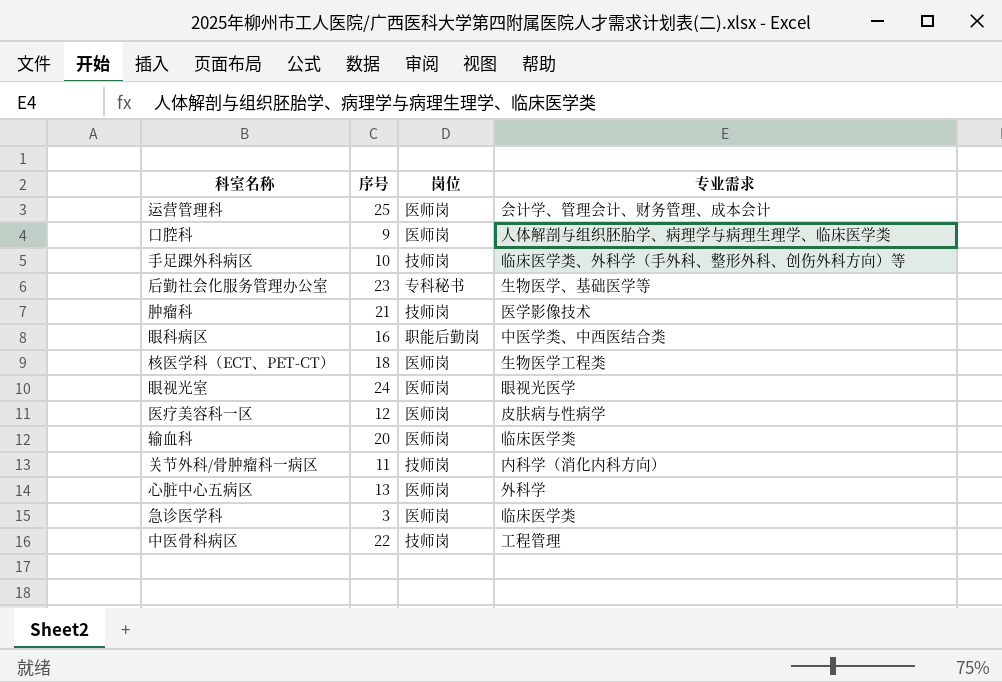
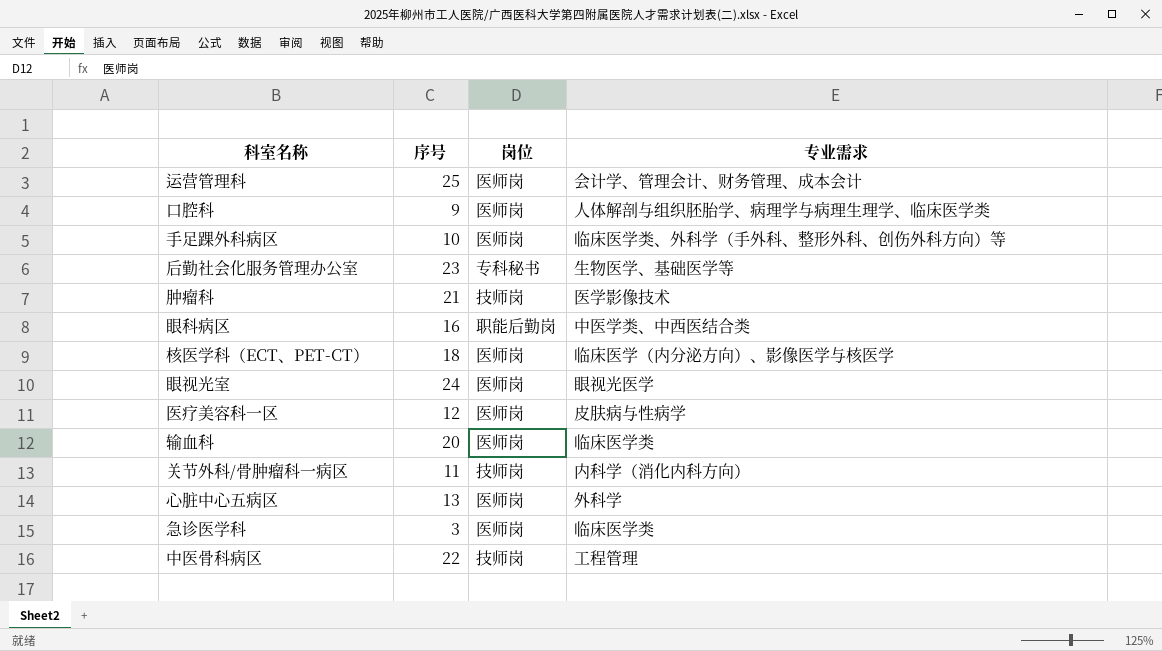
手足踝外科病区 | 岗位: 技师岗 -> 医师岗
核医学科（ECT、PET-CT） | 专业需求: 生物医学工程类 -> 临床医学（内分泌方向）、影像医学与核医学

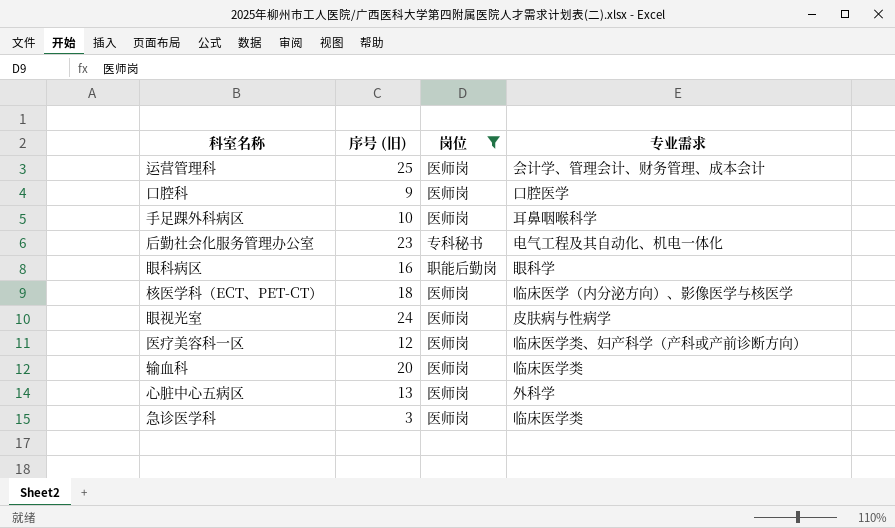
filter: none -> 岗位 != 技师岗
column name: 序号 -> 序号 (旧)
口腔科 | 专业需求: 人体解剖与组织胚胎学、病理学与病理生理学、临床医学类 -> 口腔医学
手足踝外科病区 | 专业需求: 临床医学类、外科学（手外科、整形外科、创伤外科方向）等 -> 耳鼻咽喉科学
后勤社会化服务管理办公室 | 专业需求: 生物医学、基础医学等 -> 电气工程及其自动化、机电一体化
眼科病区 | 专业需求: 中医学类、中西医结合类 -> 眼科学
眼视光室 | 专业需求: 眼视光医学 -> 皮肤病与性病学
医疗美容科一区 | 专业需求: 皮肤病与性病学 -> 临床医学类、妇产科学（产科或产前诊断方向）

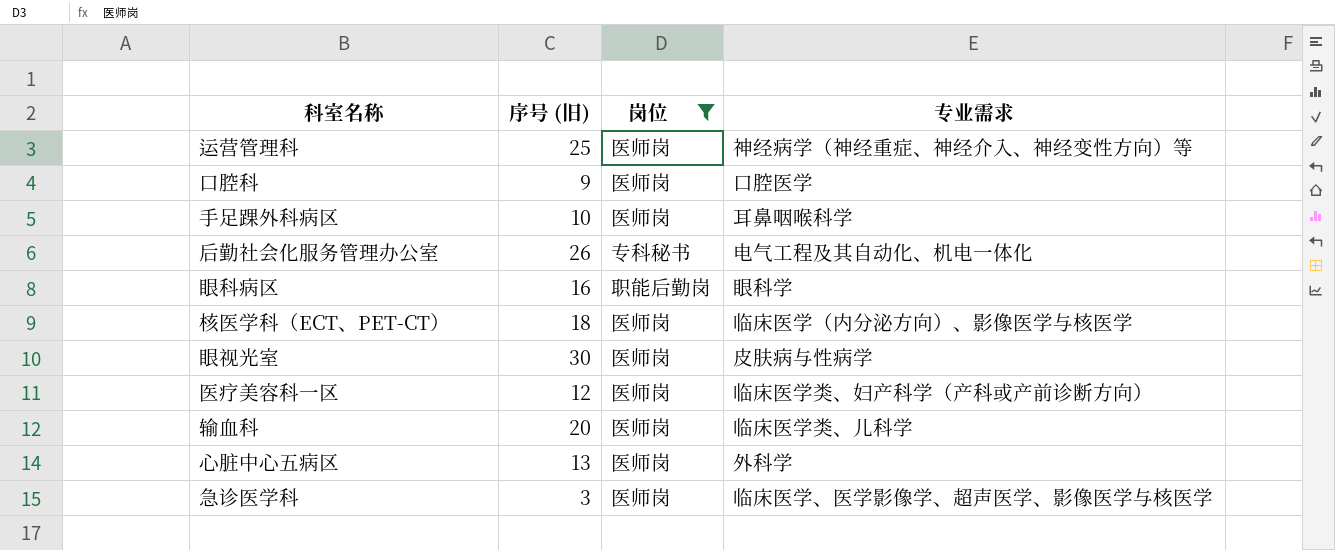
运营管理科 | 专业需求: 会计学、管理会计、财务管理、成本会计 -> 神经病学（神经重症、神经介入、神经变性方向）等
后勤社会化服务管理办公室 | 序号 (旧): 23 -> 26
眼视光室 | 序号 (旧): 24 -> 30
输血科 | 专业需求: 临床医学类 -> 临床医学类、儿科学
急诊医学科 | 专业需求: 临床医学类 -> 临床医学、医学影像学、超声医学、影像医学与核医学

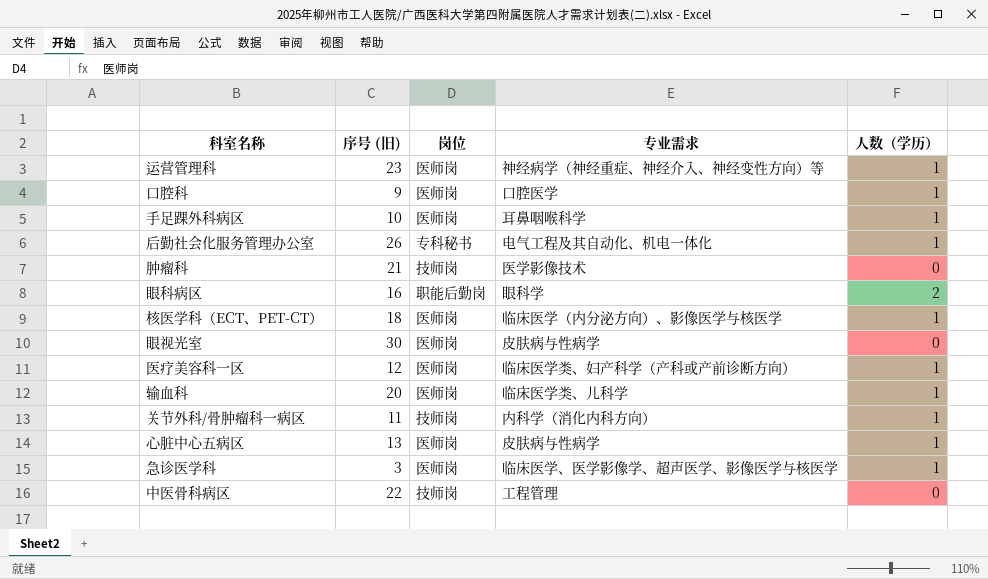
filter: 岗位 != 技师岗 -> none
column 人数（学历） | position: none -> 5
运营管理科 | 序号 (旧): 25 -> 23
心脏中心五病区 | 专业需求: 外科学 -> 皮肤病与性病学

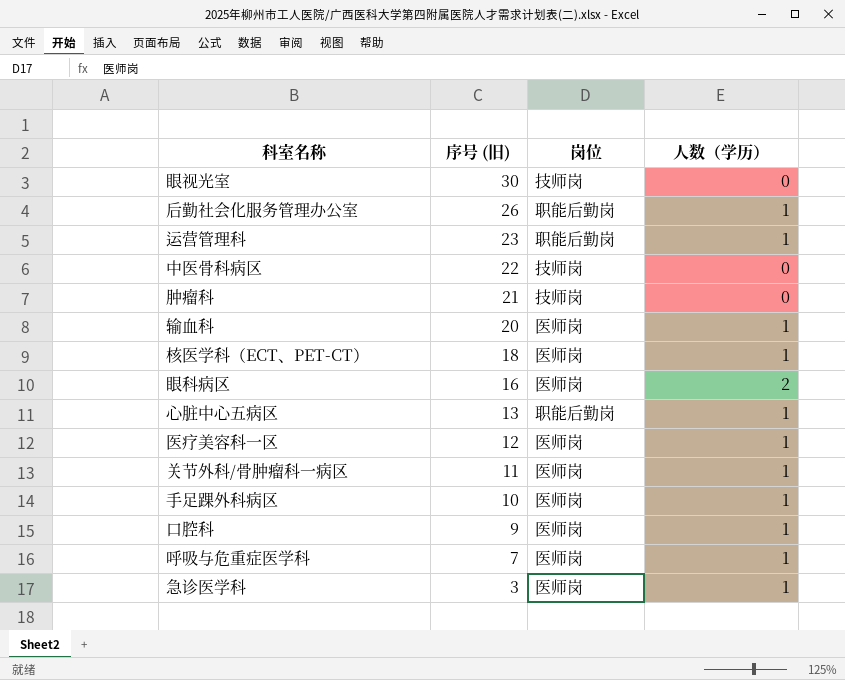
row order: none -> 序号 (旧) descending
column 专业需求 | position: 4 -> none
眼视光室 | 岗位: 医师岗 -> 技师岗
后勤社会化服务管理办公室 | 岗位: 专科秘书 -> 职能后勤岗
运营管理科 | 岗位: 医师岗 -> 职能后勤岗
眼科病区 | 岗位: 职能后勤岗 -> 医师岗
心脏中心五病区 | 岗位: 医师岗 -> 职能后勤岗
关节外科/骨肿瘤科一病区 | 岗位: 技师岗 -> 医师岗
row 呼吸与危重症医学科: none -> 7 | 医师岗 | 1

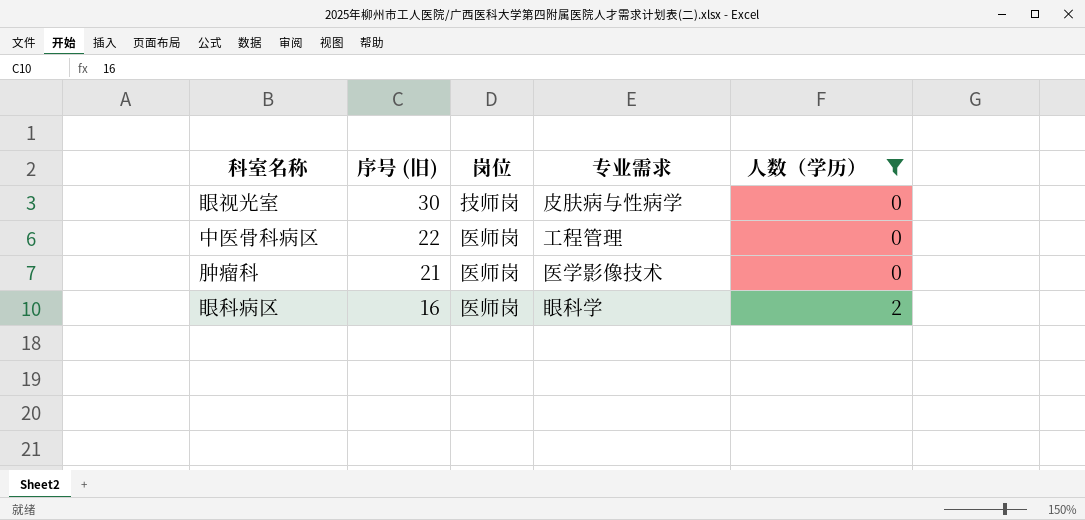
filter: none -> 人数（学历） != 1
column 专业需求 | position: none -> 4
中医骨科病区 | 岗位: 技师岗 -> 医师岗
肿瘤科 | 岗位: 技师岗 -> 医师岗

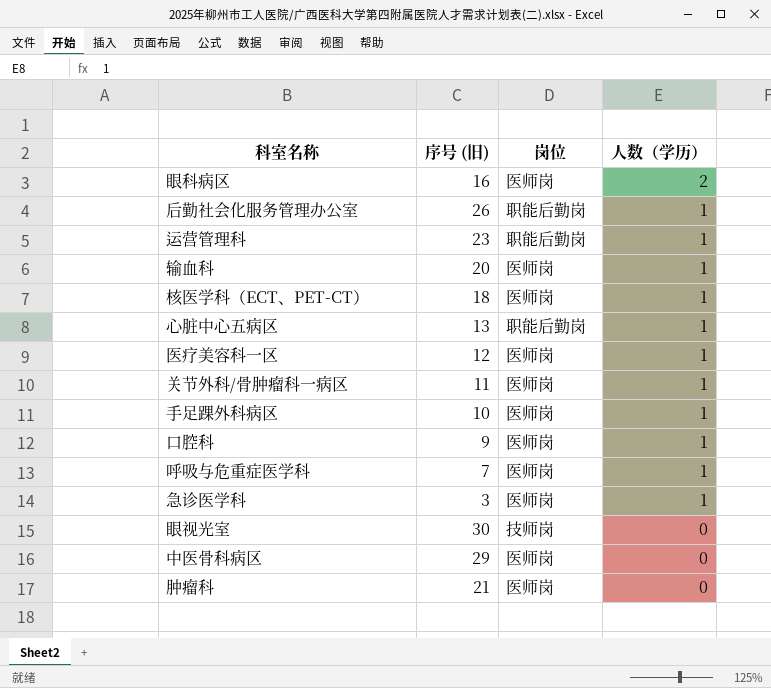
filter: 人数（学历） != 1 -> none
row order: 序号 (旧) descending -> 人数（学历） descending
column 专业需求 | position: 4 -> none
中医骨科病区 | 序号 (旧): 22 -> 29

